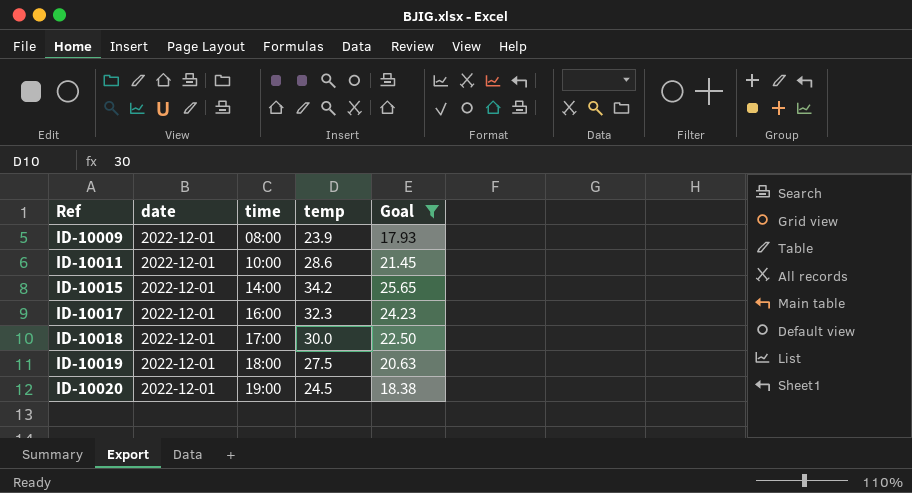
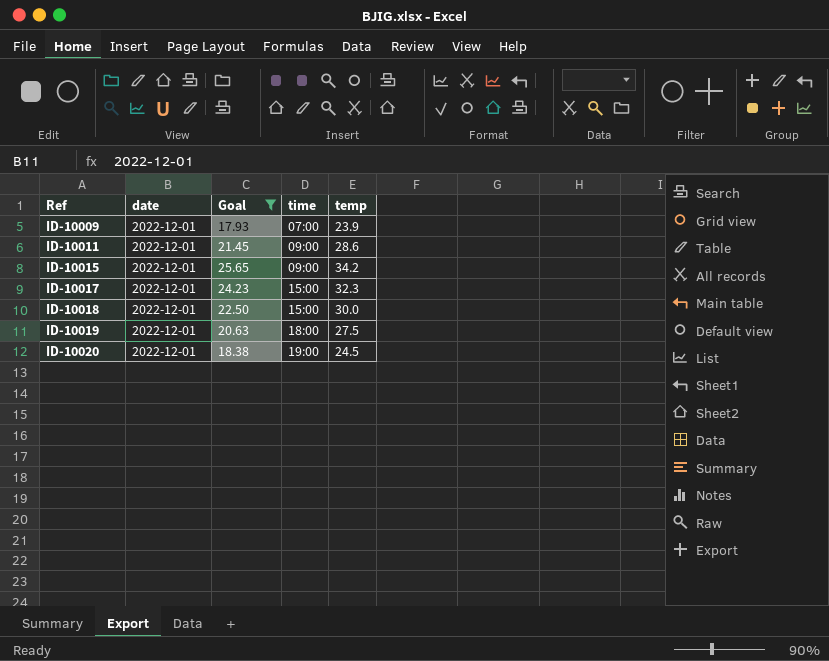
column Goal | position: 5 -> 3
ID-10009 | time: 08:00 -> 07:00
ID-10011 | time: 10:00 -> 09:00
ID-10015 | time: 14:00 -> 09:00
ID-10017 | time: 16:00 -> 15:00
ID-10018 | time: 17:00 -> 15:00

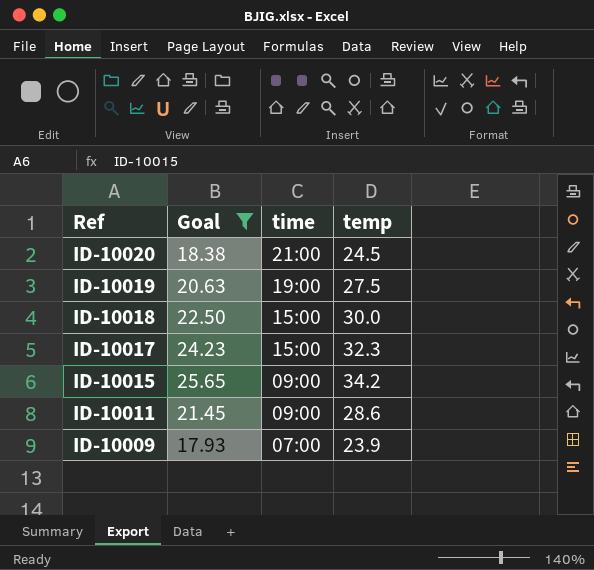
row order: Ref ascending -> Ref descending
column date | position: 2 -> none
ID-10020 | time: 19:00 -> 21:00
ID-10019 | time: 18:00 -> 19:00

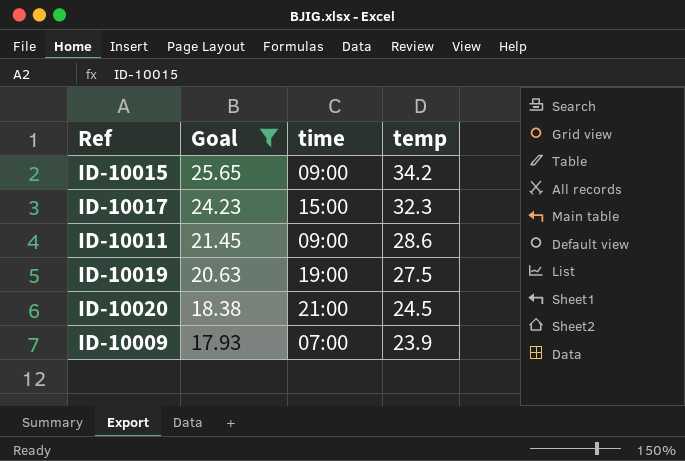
row order: Ref descending -> Goal descending
row ID-10018: 22.50 | 15:00 | 30.0 -> none

